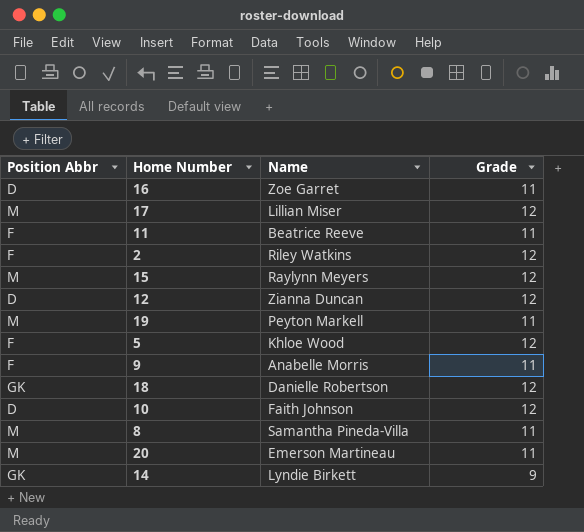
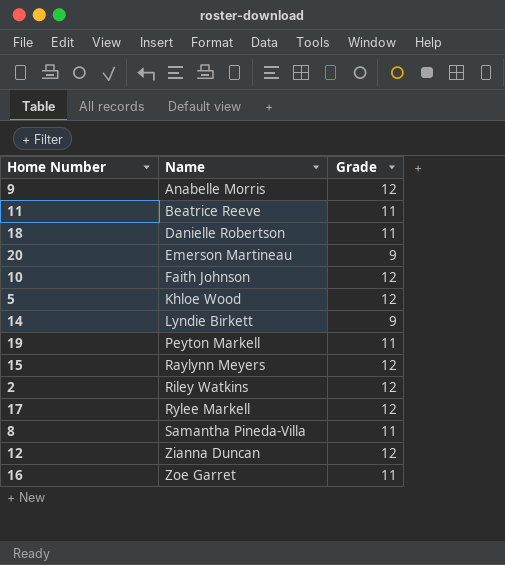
row order: none -> Name ascending
column Position Abbr | position: 1 -> none
9 | Grade: 11 -> 12
18 | Grade: 12 -> 11
20 | Grade: 11 -> 9
17 | Name: Lillian Miser -> Rylee Markell

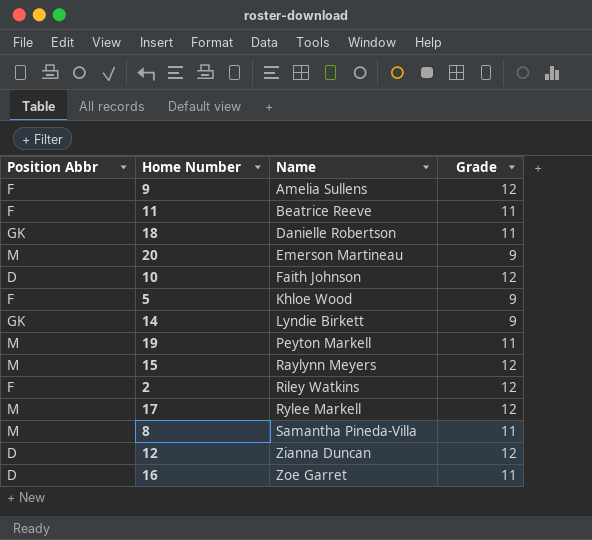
column Position Abbr | position: none -> 1
9 | Name: Anabelle Morris -> Amelia Sullens
5 | Grade: 12 -> 9

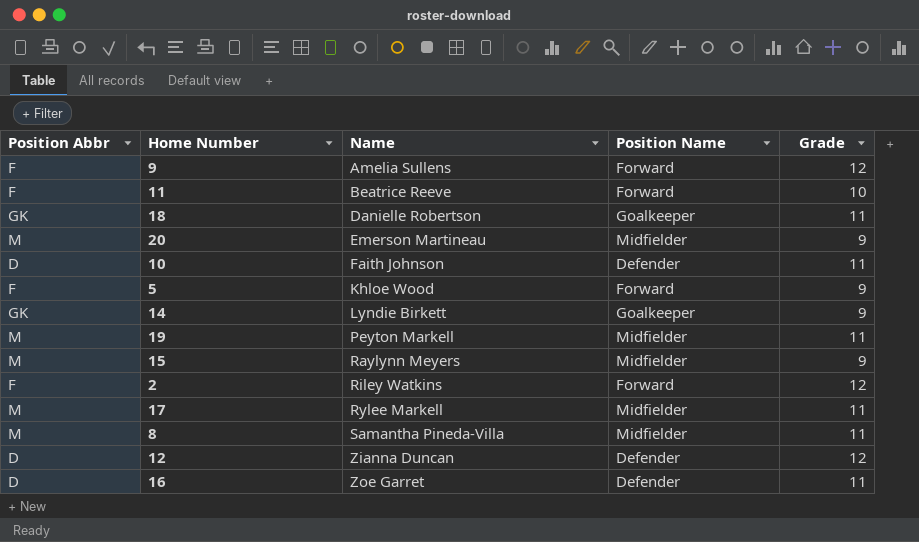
column Position Name | position: none -> 4
11 | Grade: 11 -> 10
10 | Grade: 12 -> 11
15 | Grade: 12 -> 9
17 | Grade: 12 -> 11

